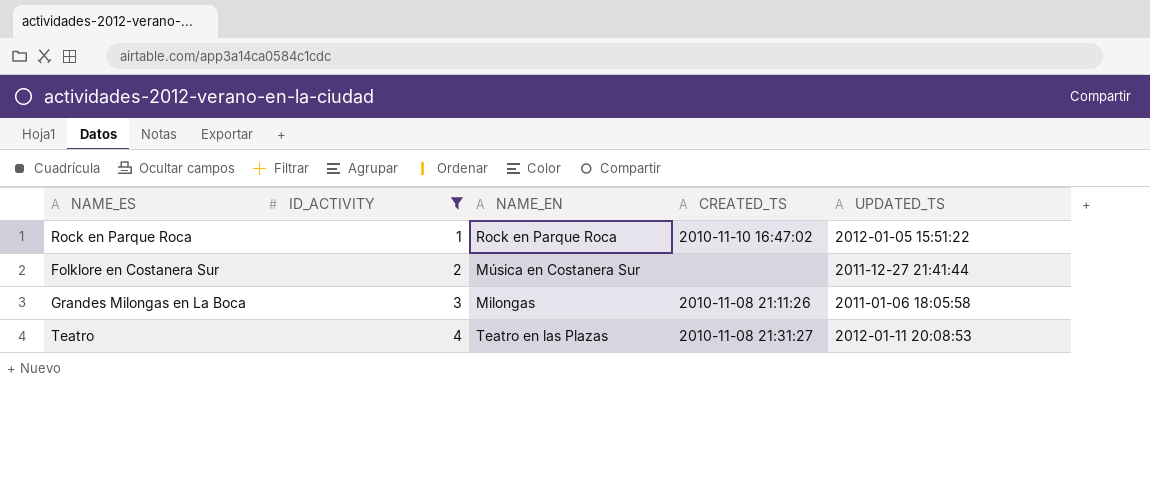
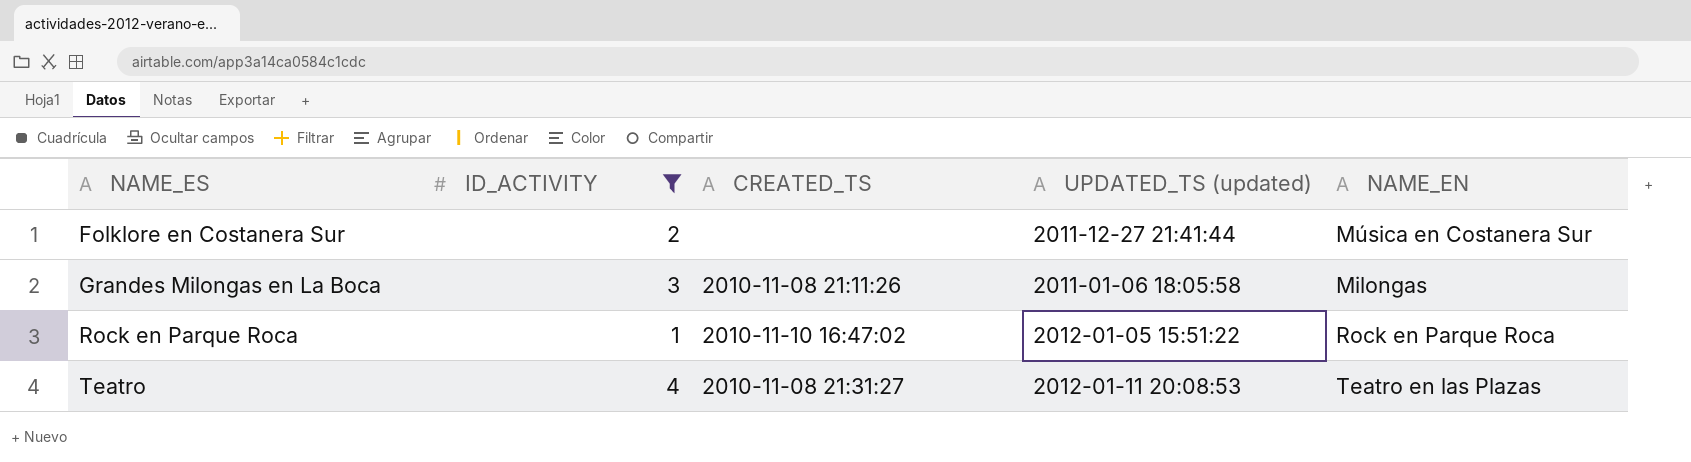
row order: ID_ACTIVITY ascending -> NAME_ES ascending
column name: UPDATED_TS -> UPDATED_TS (updated)
column NAME_EN | position: 3 -> 5

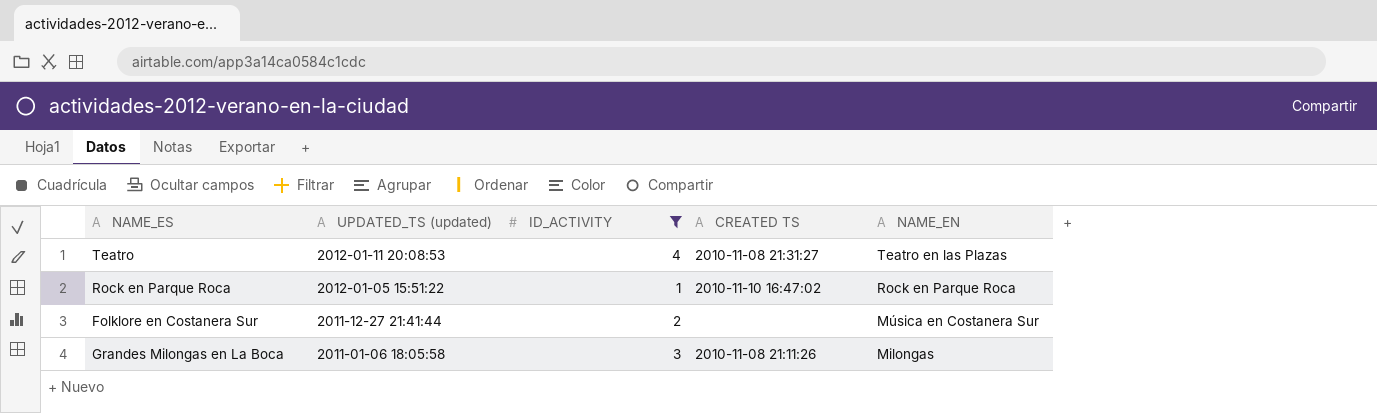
row order: NAME_ES ascending -> UPDATED_TS (updated) descending
column UPDATED_TS (updated) | position: 4 -> 2
column name: CREATED_TS -> CREATED TS

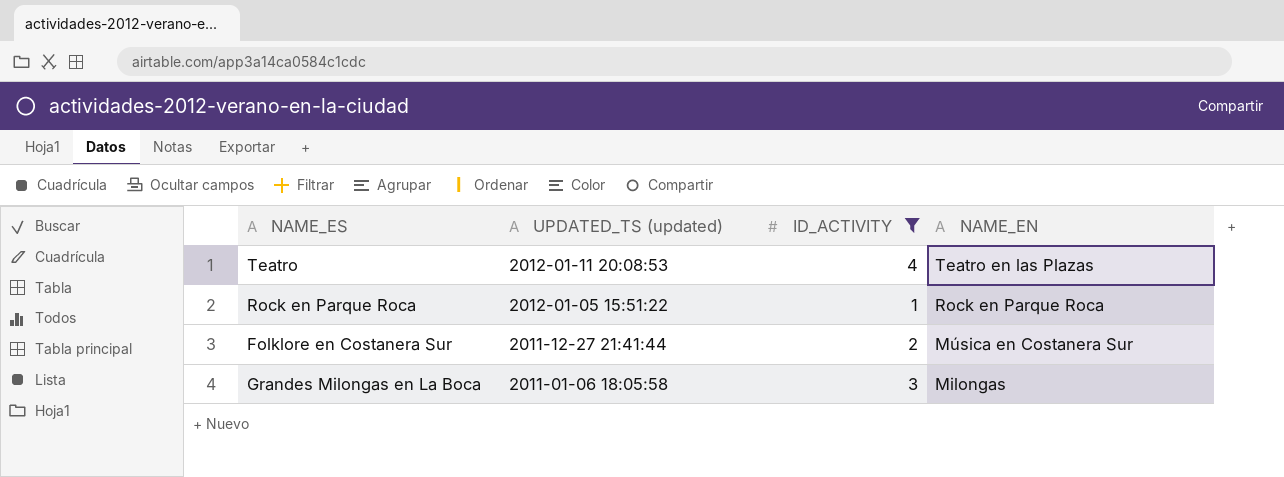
column CREATED TS | position: 4 -> none

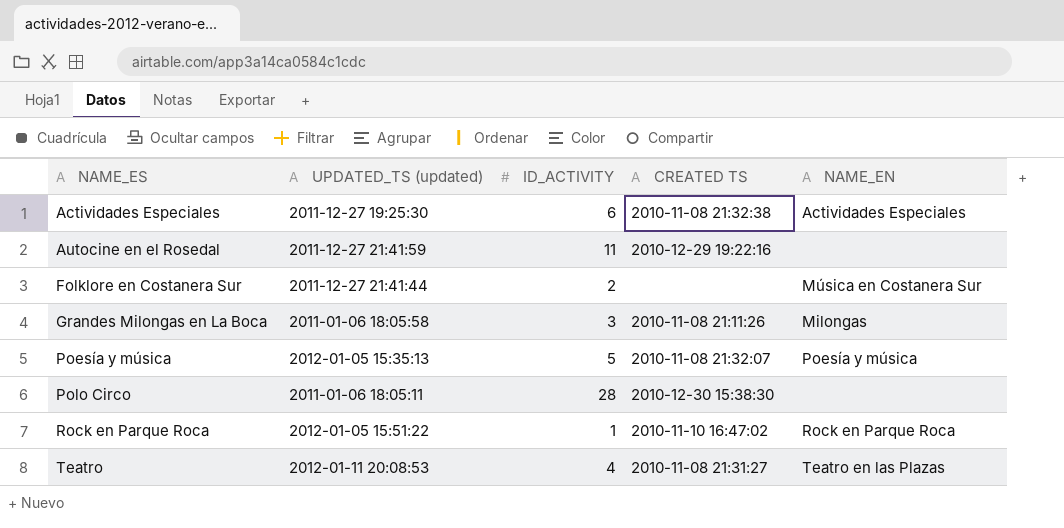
filter: ID_ACTIVITY <= 4 -> none
row order: UPDATED_TS (updated) descending -> NAME_ES ascending
column CREATED TS | position: none -> 4

